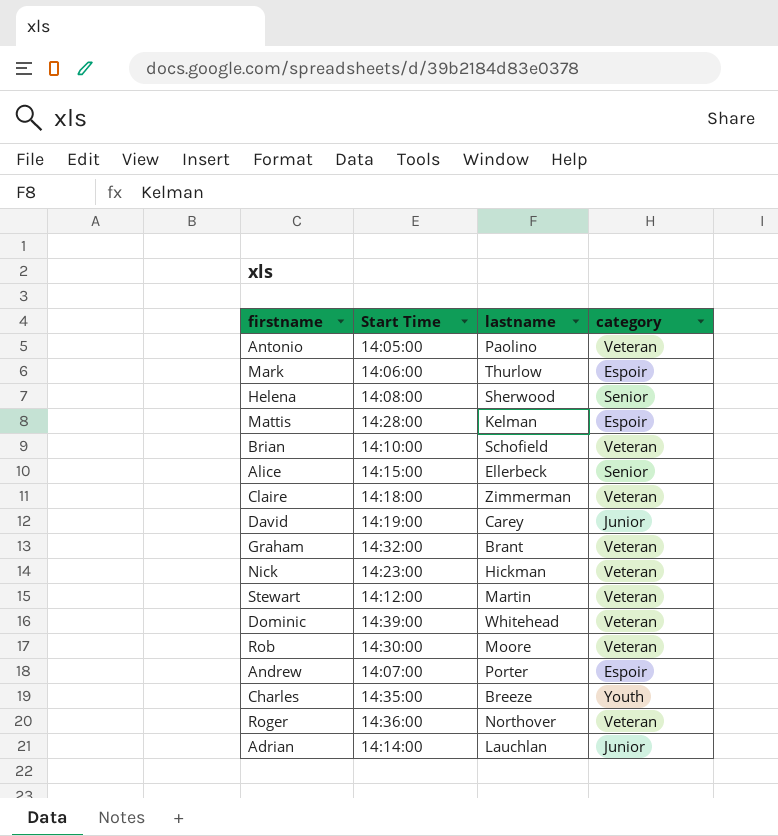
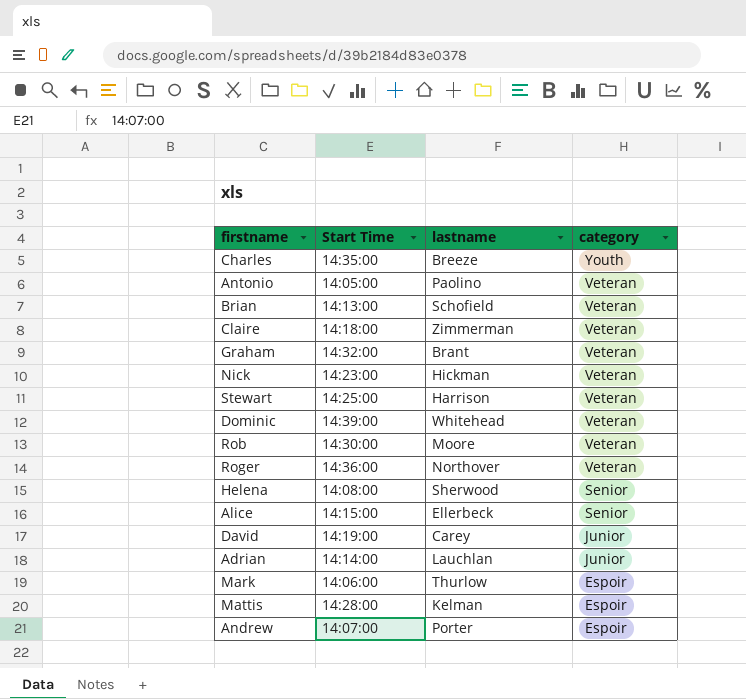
row order: none -> category descending
Brian | Start Time: 14:10:00 -> 14:13:00
Stewart | Start Time: 14:12:00 -> 14:25:00
Stewart | lastname: Martin -> Harrison

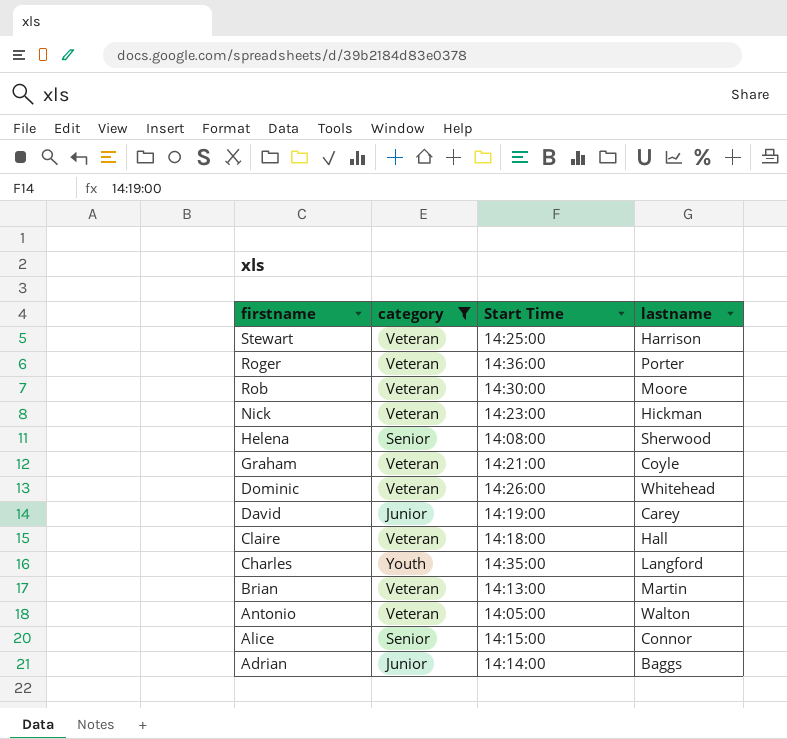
filter: none -> category != Espoir
row order: category descending -> firstname descending
column category | position: 4 -> 2
Roger | lastname: Northover -> Porter
Graham | Start Time: 14:32:00 -> 14:21:00
Graham | lastname: Brant -> Coyle
Dominic | Start Time: 14:39:00 -> 14:26:00
Claire | lastname: Zimmerman -> Hall
Charles | lastname: Breeze -> Langford
Brian | lastname: Schofield -> Martin
Antonio | lastname: Paolino -> Walton
Alice | lastname: Ellerbeck -> Connor
Adrian | lastname: Lauchlan -> Baggs

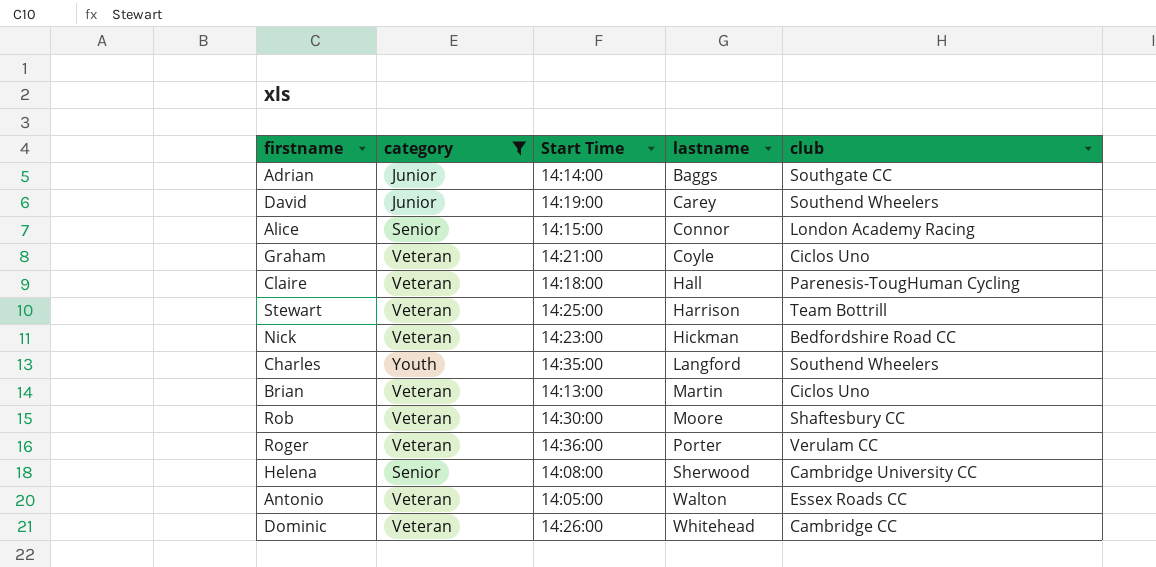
row order: firstname descending -> lastname ascending
column club | position: none -> 5

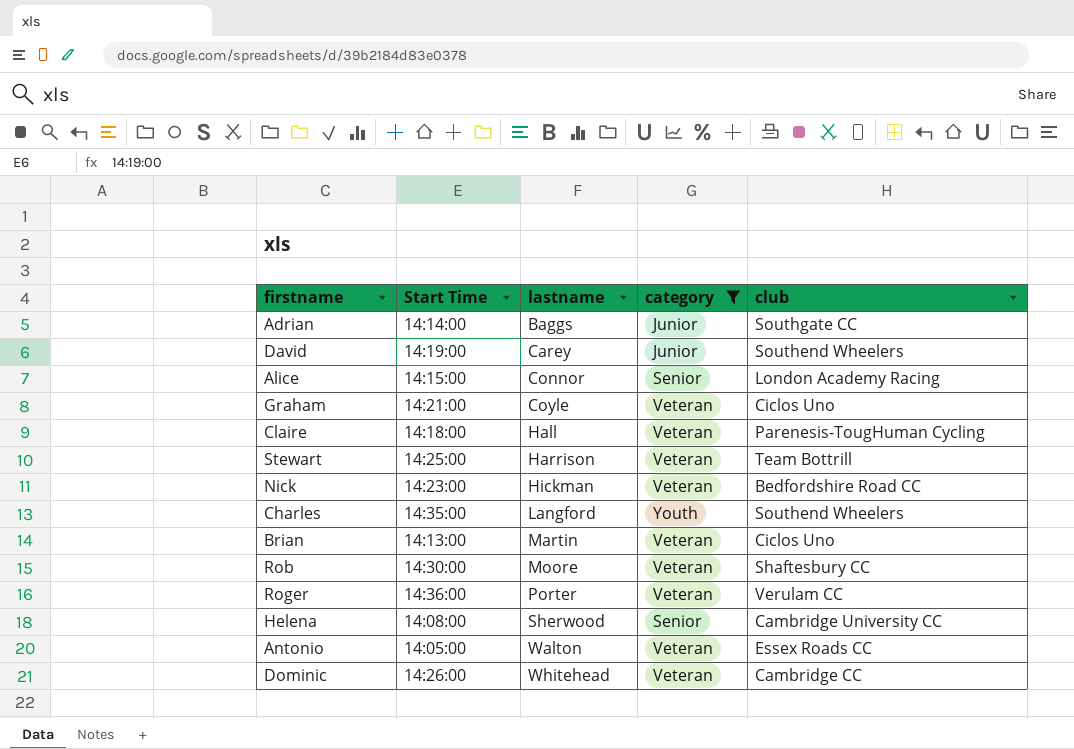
column category | position: 2 -> 4

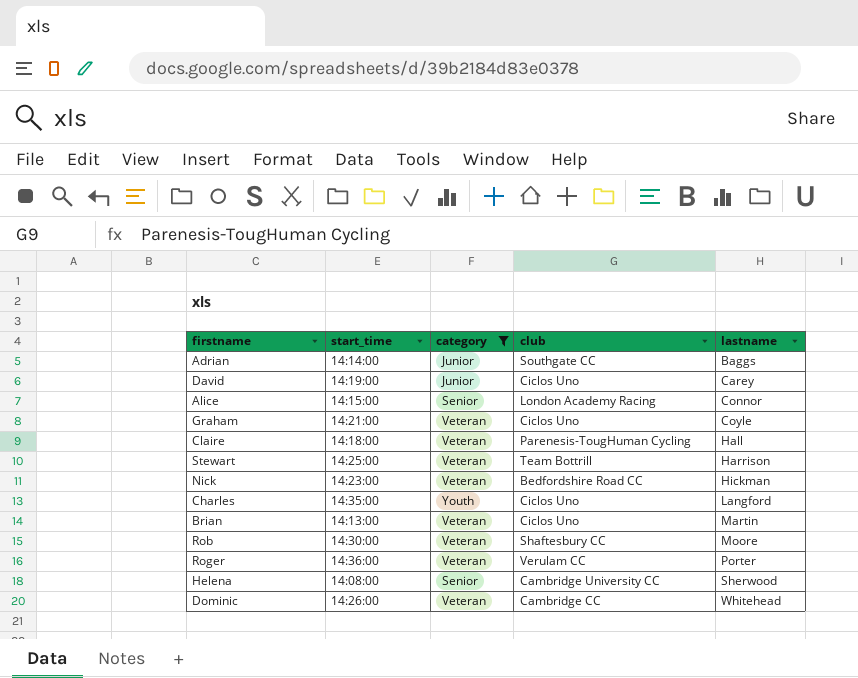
column name: Start Time -> start_time
column lastname | position: 3 -> 5
row Antonio: 14:05:00 | Walton | Veteran | Essex Roads CC -> none
David | club: Southend Wheelers -> Ciclos Uno
Charles | club: Southend Wheelers -> Ciclos Uno

